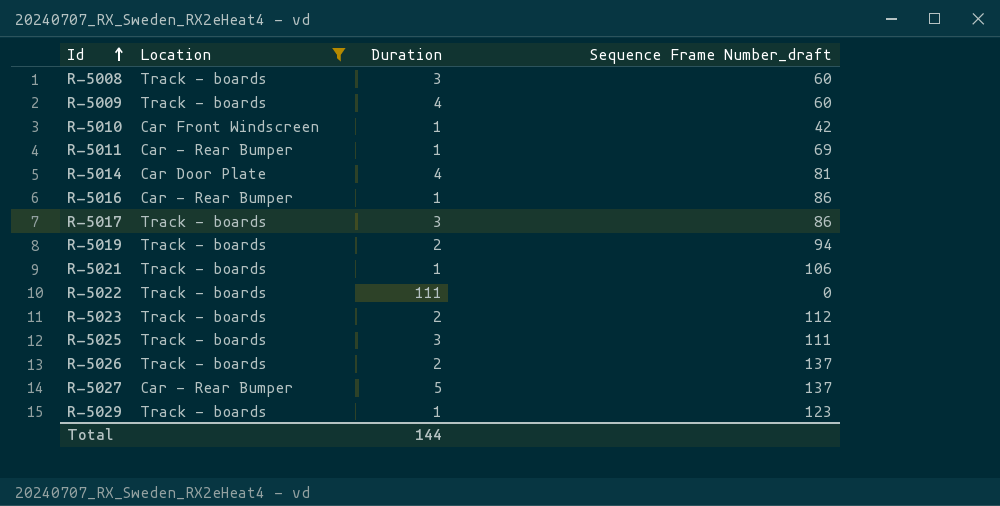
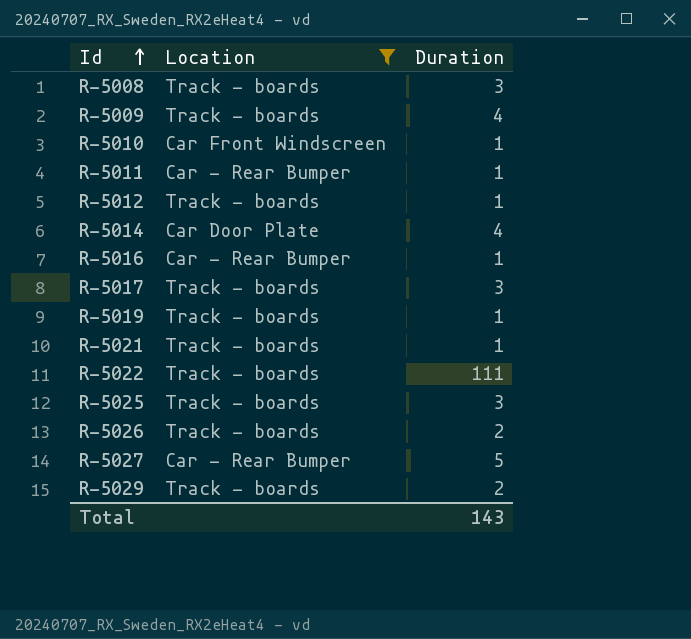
column Sequence Frame Number_draft | position: 4 -> none
row R-5023: Track - boards | 2 | 112 -> none
row R-5012: none -> Track - boards | 1
R-5019 | Duration: 2 -> 1
R-5029 | Duration: 1 -> 2
Total | Duration: 144 -> 143

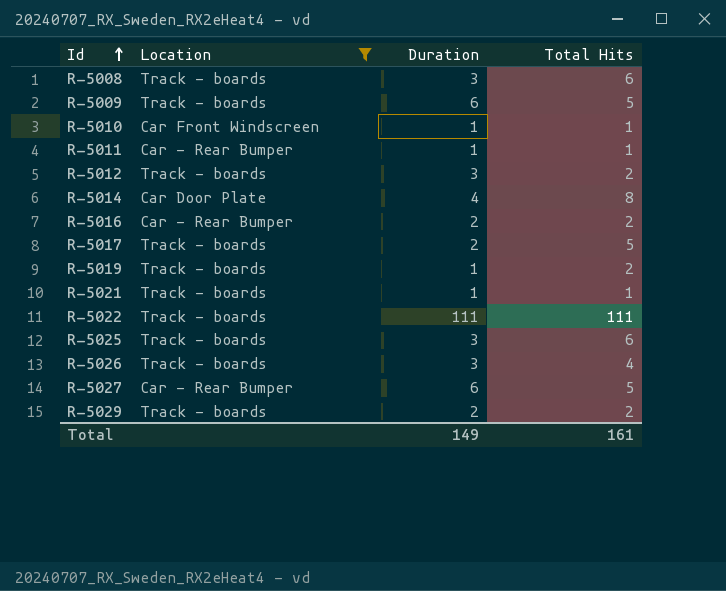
column Total Hits | position: none -> 4
R-5009 | Duration: 4 -> 6
R-5012 | Duration: 1 -> 3
R-5016 | Duration: 1 -> 2
R-5017 | Duration: 3 -> 2
R-5026 | Duration: 2 -> 3
R-5027 | Duration: 5 -> 6
Total | Duration: 143 -> 149

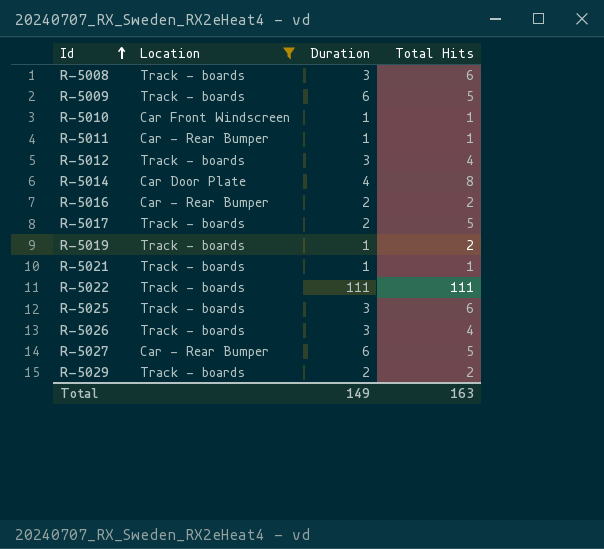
R-5012 | Total Hits: 2 -> 4
Total | Total Hits: 161 -> 163

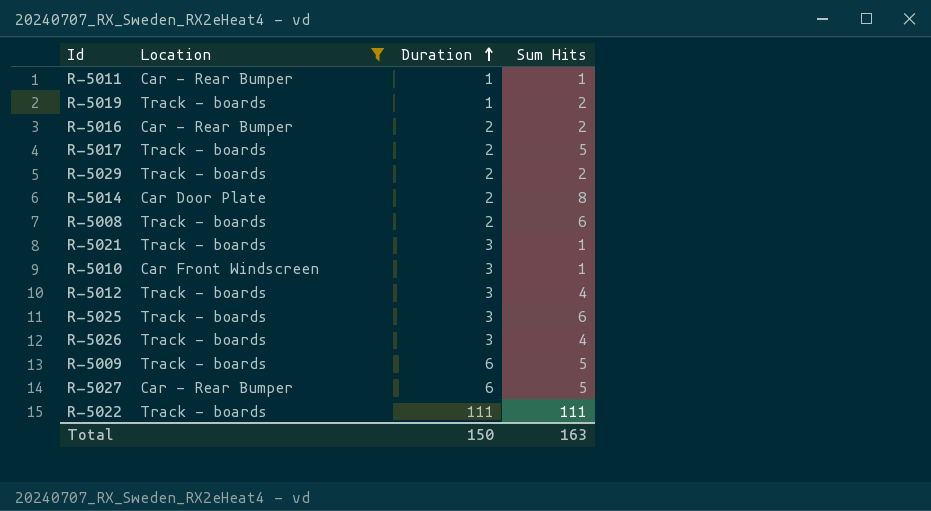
row order: Id ascending -> Duration ascending
column name: Total Hits -> Sum Hits
R-5014 | Duration: 4 -> 2
R-5008 | Duration: 3 -> 2
R-5021 | Duration: 1 -> 3
R-5010 | Duration: 1 -> 3
Total | Duration: 149 -> 150

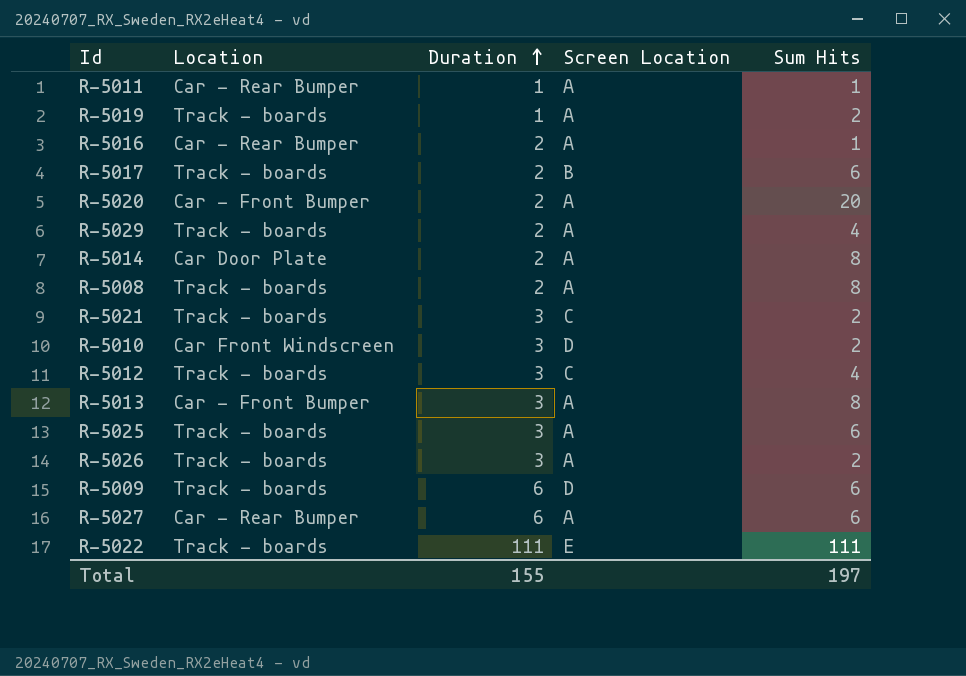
filter: Location != Car - Front Bumper -> none
column Screen Location | position: none -> 4
R-5016 | Sum Hits: 2 -> 1
R-5017 | Sum Hits: 5 -> 6
R-5029 | Sum Hits: 2 -> 4
R-5008 | Sum Hits: 6 -> 8
R-5021 | Sum Hits: 1 -> 2
R-5010 | Sum Hits: 1 -> 2
R-5026 | Sum Hits: 4 -> 2
R-5009 | Sum Hits: 5 -> 6
R-5027 | Sum Hits: 5 -> 6
Total | Duration: 150 -> 155
Total | Sum Hits: 163 -> 197

